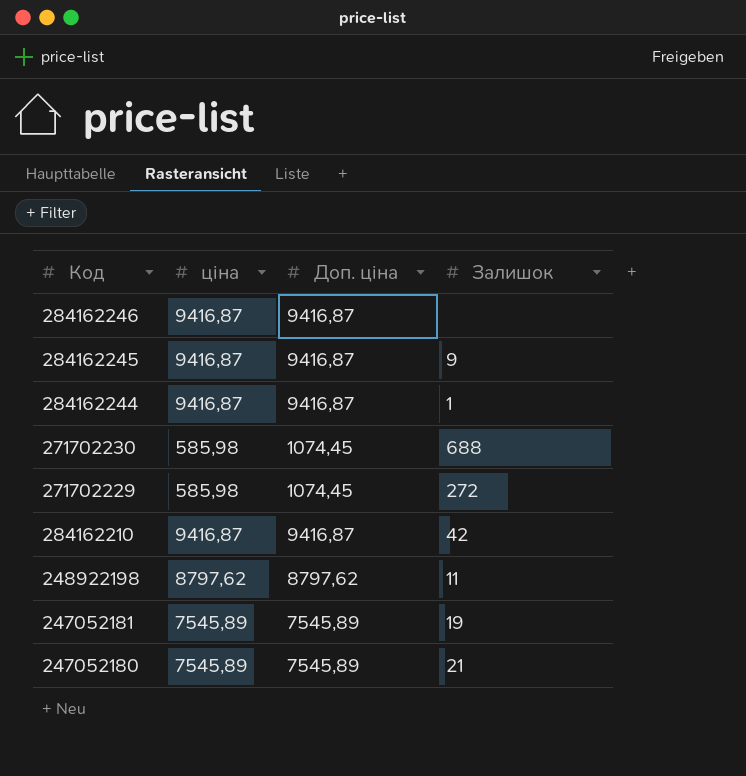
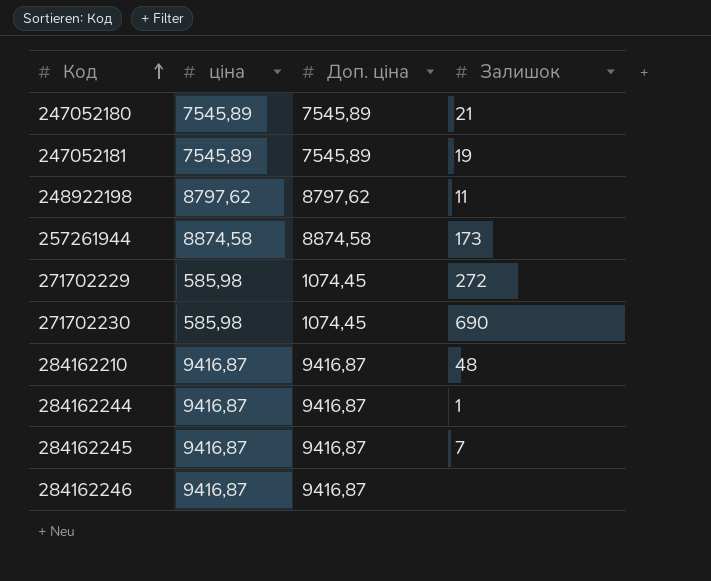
row order: none -> Код ascending
row 257261944: none -> 8874,58 | 8874,58 | 173
271702230 | Залишок: 688 -> 690
284162210 | Залишок: 42 -> 48
284162245 | Залишок: 9 -> 7

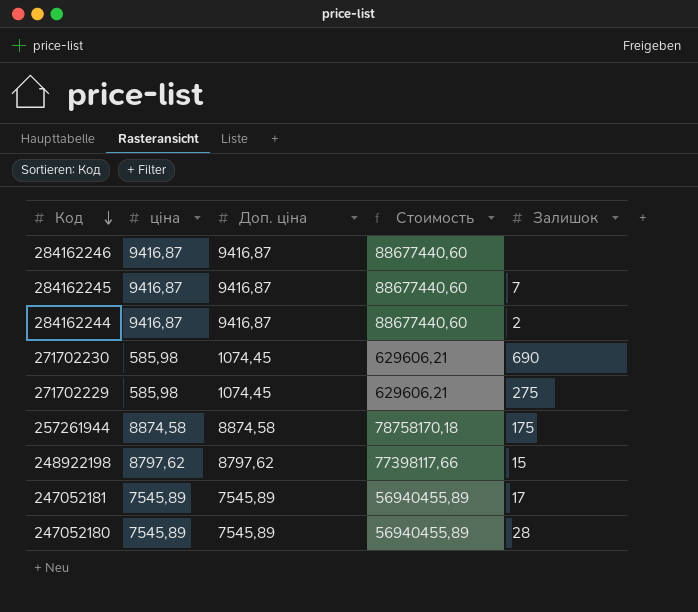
row order: Код ascending -> Код descending
column Стоимость | formula: none -> [ціна] * [Доп. ціна]
row 284162210: 9416,87 | 9416,87 | 48 -> none
284162244 | Залишок: 1 -> 2
271702229 | Залишок: 272 -> 275
257261944 | Залишок: 173 -> 175
248922198 | Залишок: 11 -> 15
247052181 | Залишок: 19 -> 17
247052180 | Залишок: 21 -> 28

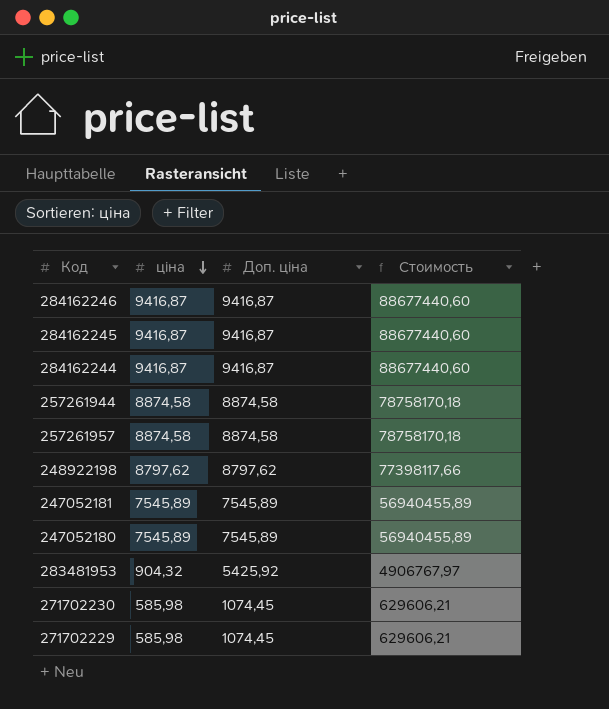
row order: Код descending -> ціна descending
column Залишок | position: 5 -> none
row 257261957: none -> 8874,58 | 8874,58 | 78758170,18
row 283481953: none -> 904,32 | 5425,92 | 4906767,97

